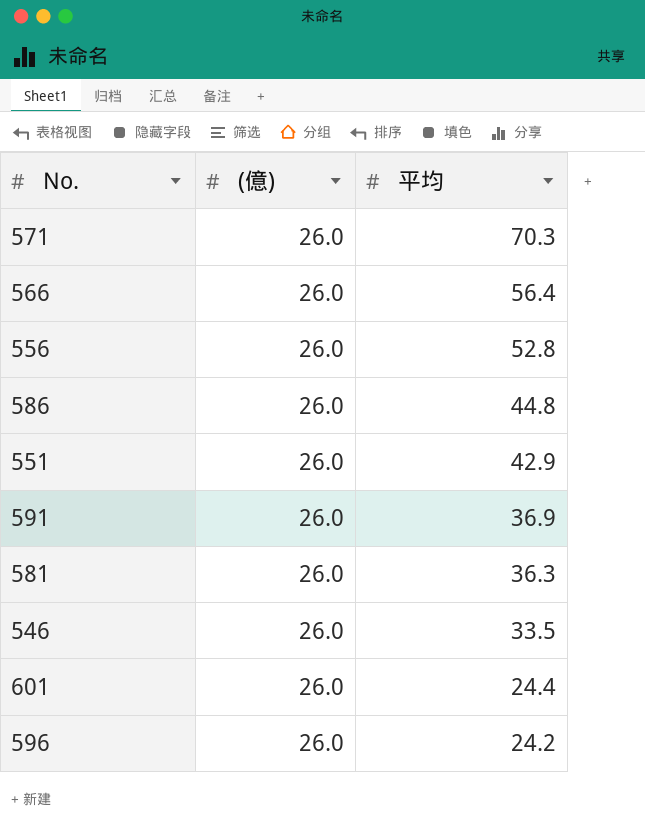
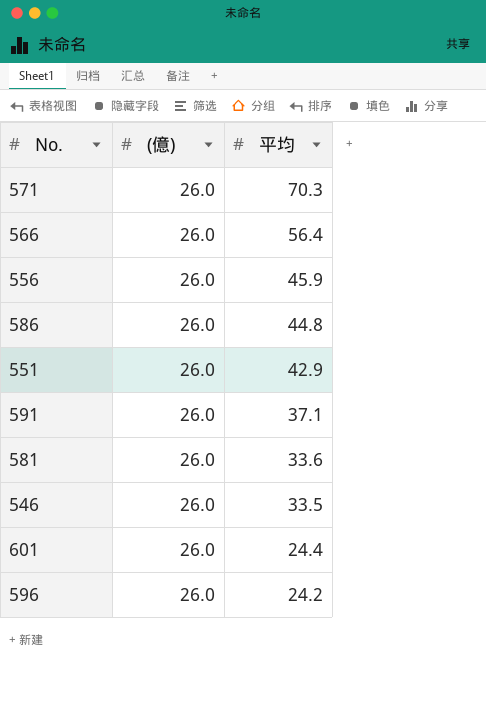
556 | 平均: 52.8 -> 45.9
591 | 平均: 36.9 -> 37.1
581 | 平均: 36.3 -> 33.6

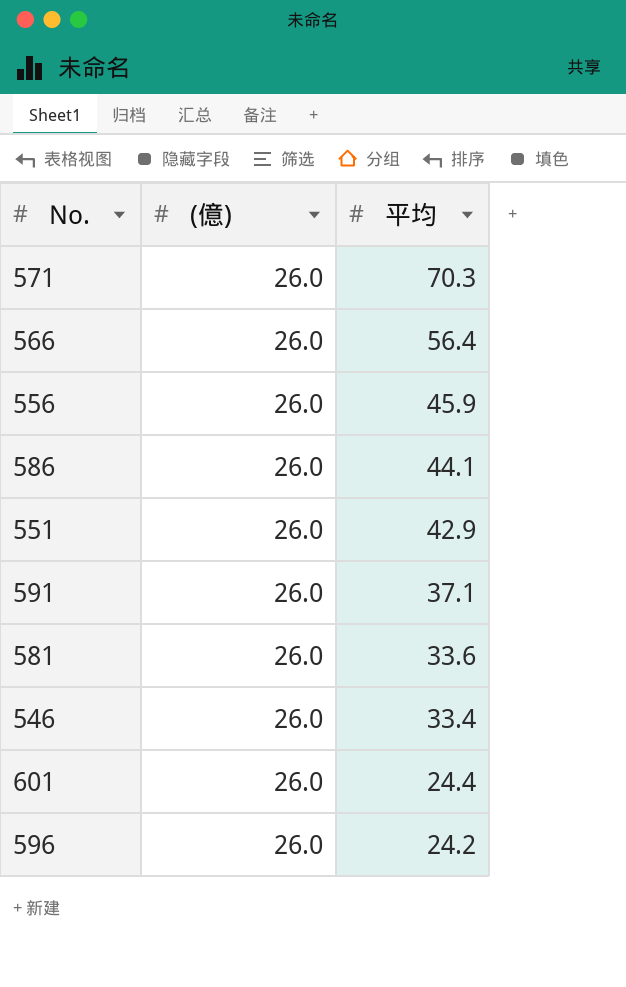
586 | 平均: 44.8 -> 44.1
546 | 平均: 33.5 -> 33.4

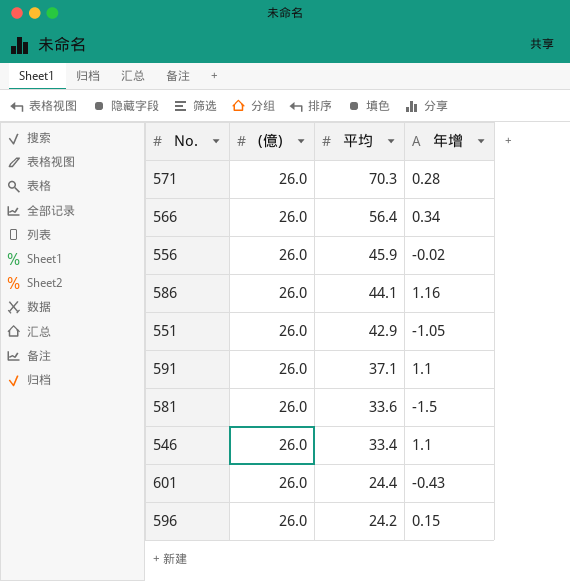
column 年增 | position: none -> 4

